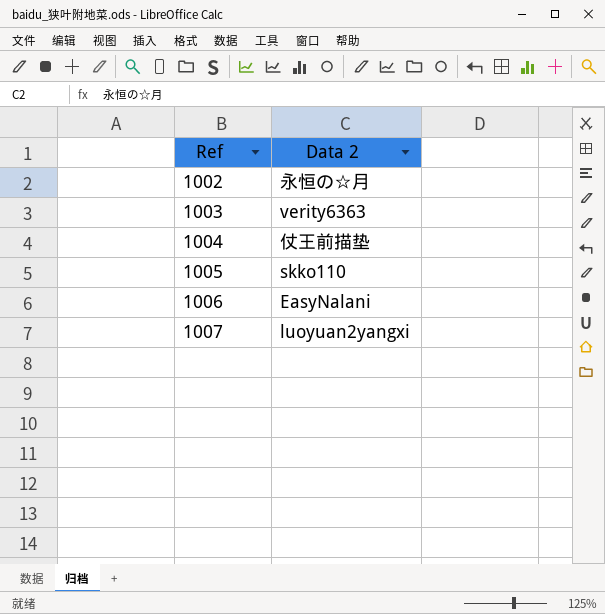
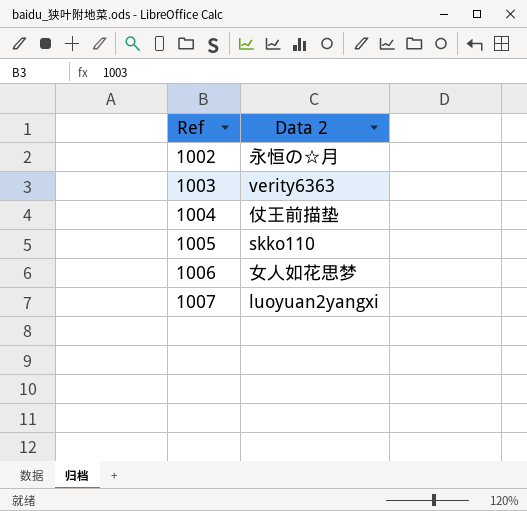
1006 | Data 2: EasyNalani -> 女人如花思梦

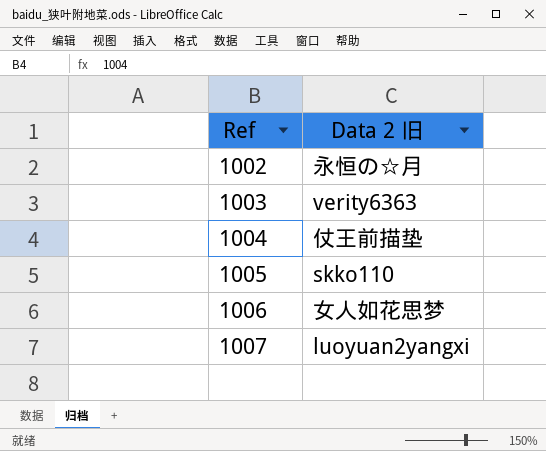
column name: Data 2 -> Data 2 旧

